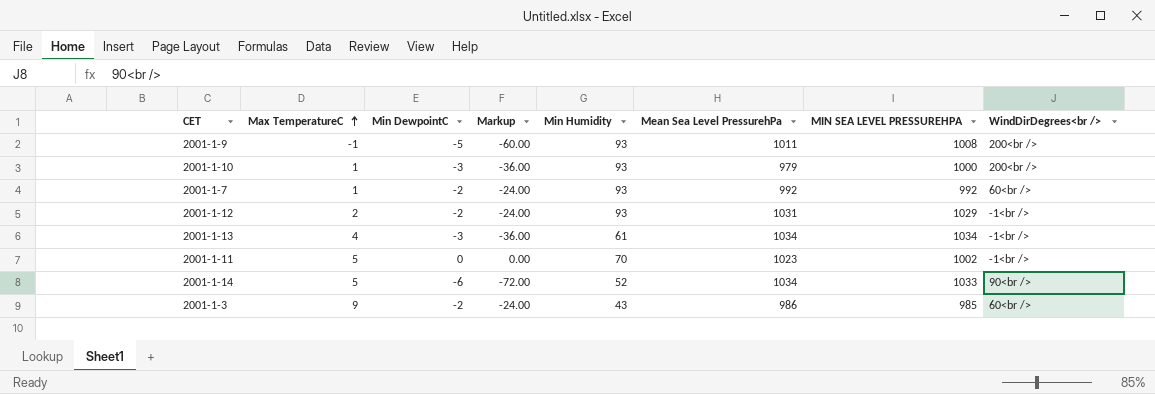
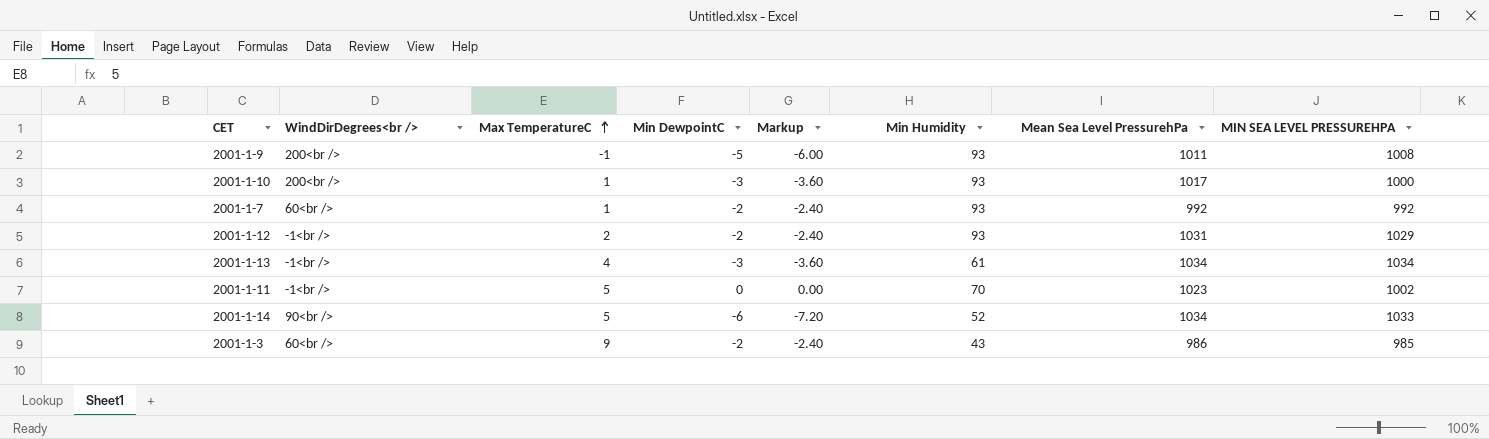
column WindDirDegrees<br /> | position: 8 -> 2
column Markup | formula: [Min DewpointC] * 12 -> [Min DewpointC] * 1.2
2001-1-10 | Mean Sea Level PressurehPa: 979 -> 1017

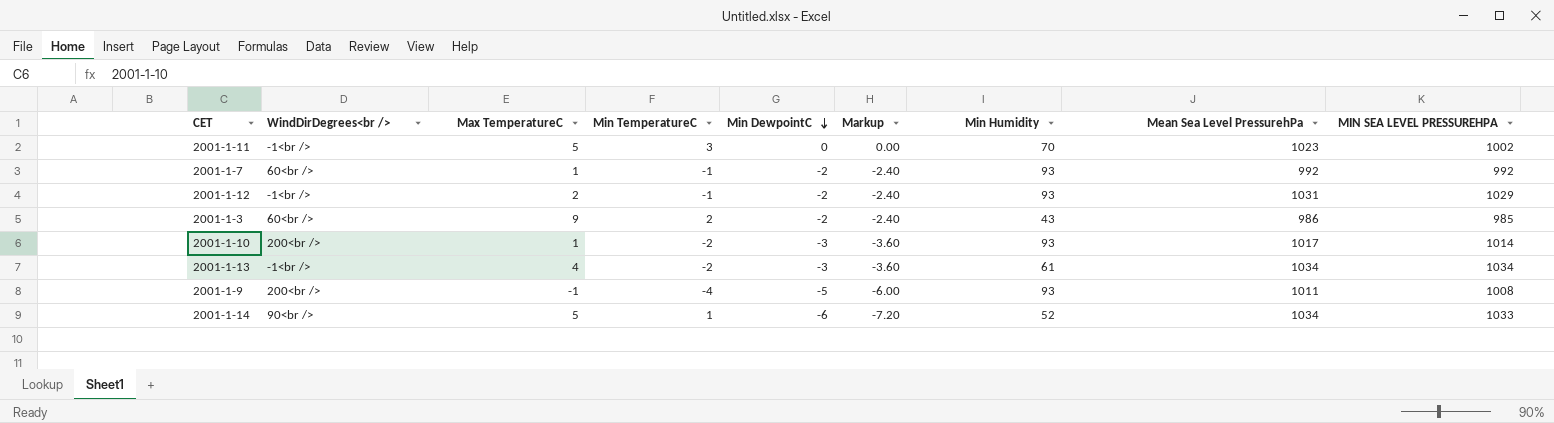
row order: Max TemperatureC ascending -> Min DewpointC descending
column Min TemperatureC | position: none -> 4
2001-1-10 | MIN SEA LEVEL PRESSUREHPA: 1000 -> 1014

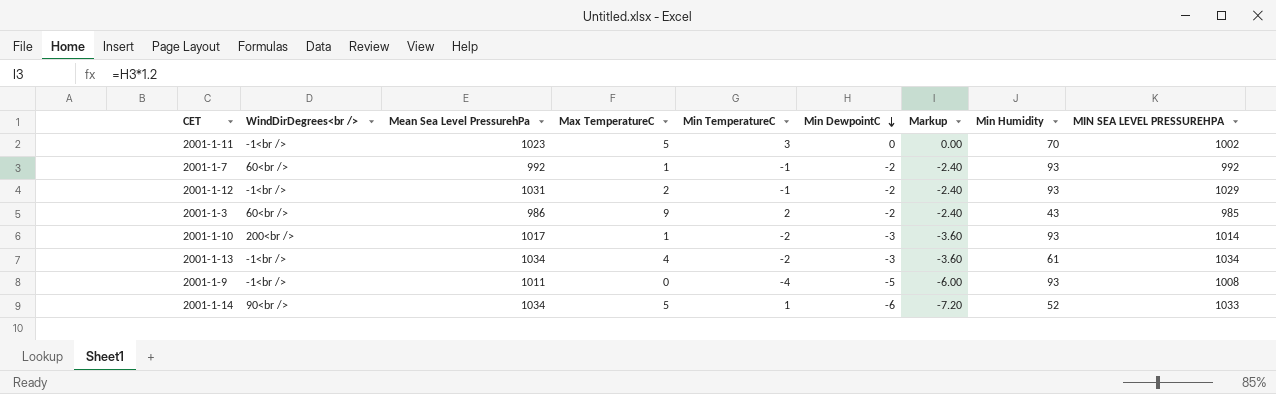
column Mean Sea Level PressurehPa | position: 8 -> 3
2001-1-9 | WindDirDegrees<br />: 200<br /> -> -1<br />
2001-1-9 | Max TemperatureC: -1 -> 0

